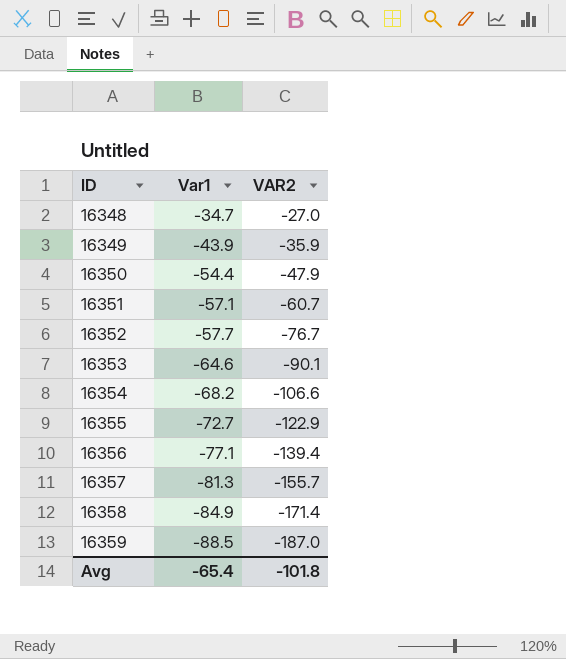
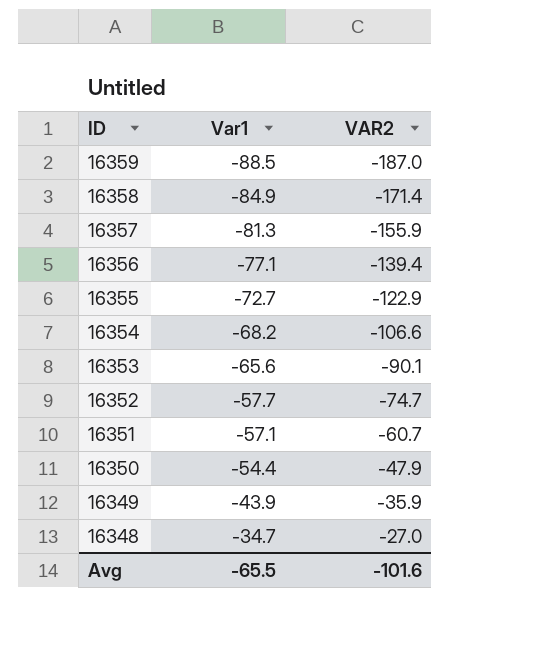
row order: ID ascending -> ID descending
16357 | VAR2: -155.7 -> -155.9
16353 | Var1: -64.6 -> -65.6
16352 | VAR2: -76.7 -> -74.7
Avg | Var1: -65.4 -> -65.5
Avg | VAR2: -101.8 -> -101.6

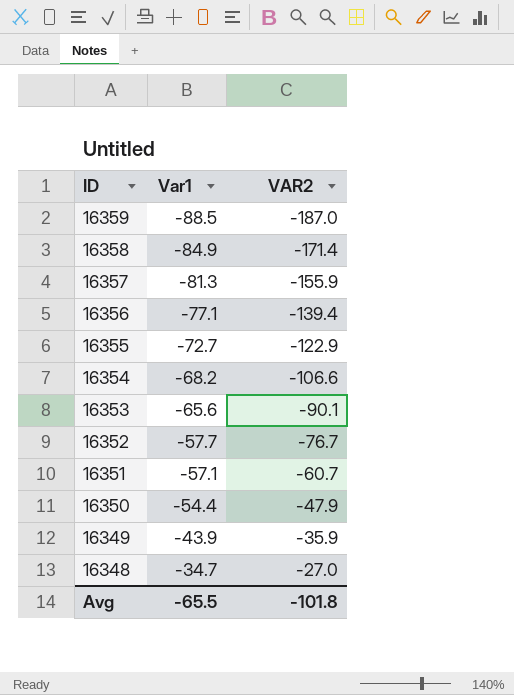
16352 | VAR2: -74.7 -> -76.7
Avg | VAR2: -101.6 -> -101.8

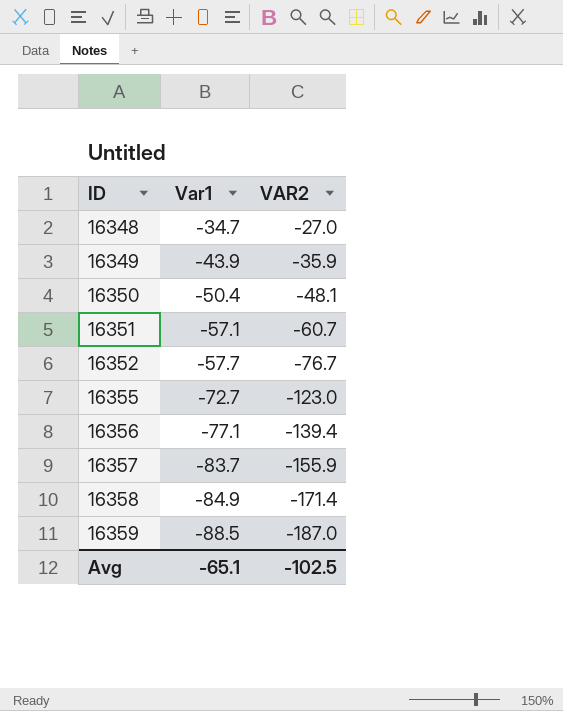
row order: ID descending -> ID ascending
row 16354: -68.2 | -106.6 -> none
row 16353: -65.6 | -90.1 -> none
16350 | Var1: -54.4 -> -50.4
16350 | VAR2: -47.9 -> -48.1
16355 | VAR2: -122.9 -> -123.0
16357 | Var1: -81.3 -> -83.7
Avg | Var1: -65.5 -> -65.1
Avg | VAR2: -101.8 -> -102.5

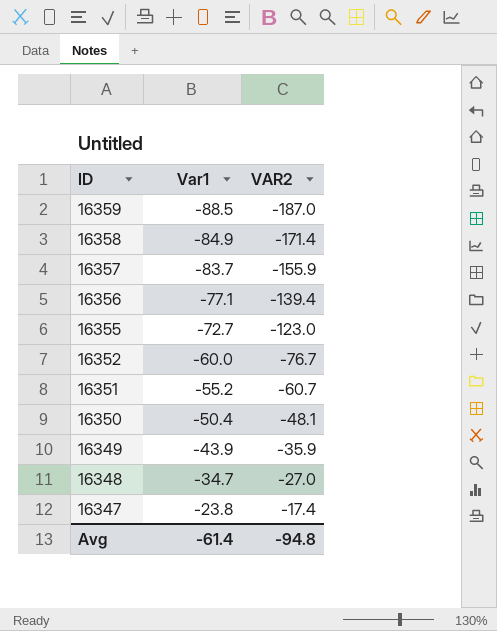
row order: ID ascending -> ID descending
16352 | Var1: -57.7 -> -60.0
16351 | Var1: -57.1 -> -55.2
row 16347: none -> -23.8 | -17.4
Avg | Var1: -65.1 -> -61.4
Avg | VAR2: -102.5 -> -94.8

